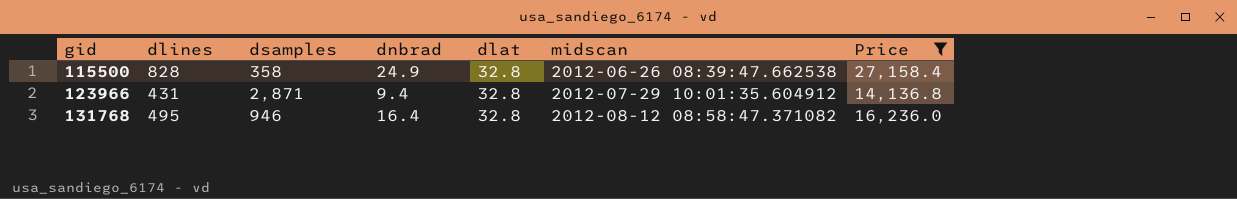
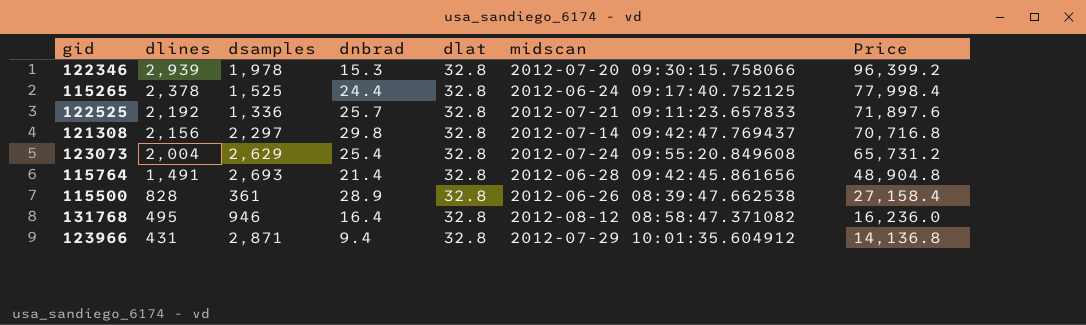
filter: Price <= 27,158.4 -> none
row order: gid ascending -> dlines descending
115500 | dsamples: 358 -> 361
115500 | dnbrad: 24.9 -> 28.9

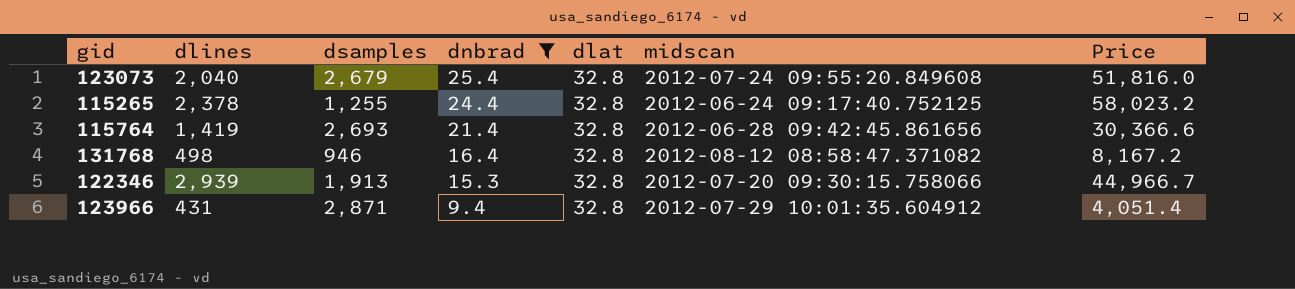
filter: none -> dnbrad <= 25.4
row order: dlines descending -> dnbrad descending
column Price | formula: [dlines] * [dlat] -> [dlines] * [dnbrad]
123073 | dlines: 2,004 -> 2,040
123073 | dsamples: 2,629 -> 2,679
115265 | dsamples: 1,525 -> 1,255
115764 | dlines: 1,491 -> 1,419
131768 | dlines: 495 -> 498
122346 | dsamples: 1,978 -> 1,913

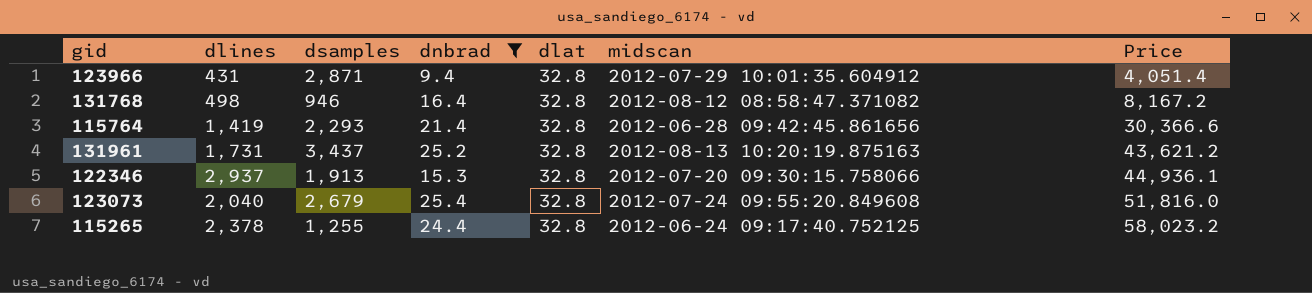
row order: dnbrad descending -> Price ascending
115764 | dsamples: 2,693 -> 2,293
row 131961: none -> 1,731 | 3,437 | 25.2 | 32.8 | 2012-08-13 10:20:19.875163 | 43,621.2
122346 | dlines: 2,939 -> 2,937
122346 | Price: 44,966.7 -> 44,936.1

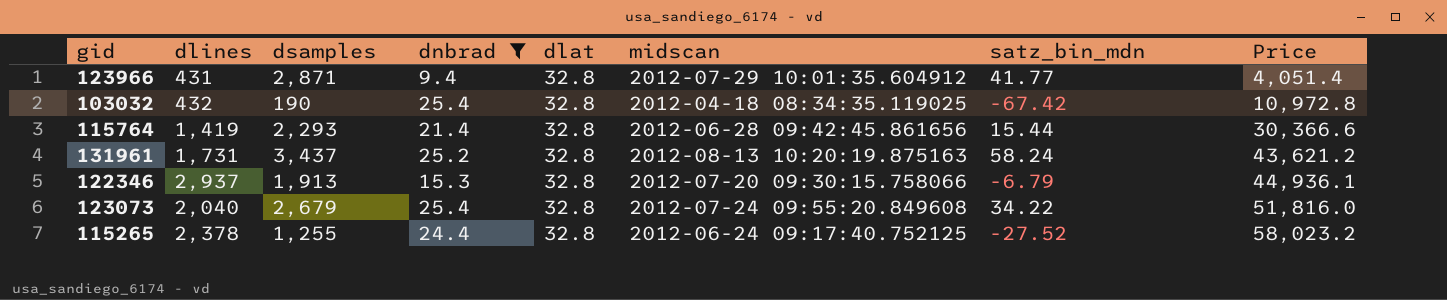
column satz_bin_mdn | position: none -> 7
row 131768: 498 | 946 | 16.4 | 32.8 | 2012-08-12 08:58:47.371082 | 8,167.2 -> none
row 103032: none -> 432 | 190 | 25.4 | 32.8 | 2012-04-18 08:34:35.119025 | -67.42 | 10,972.8

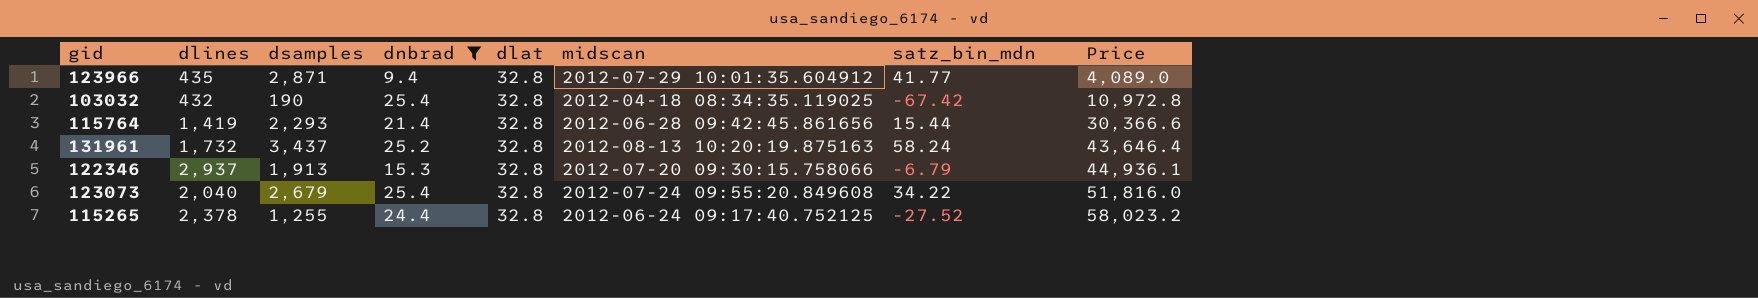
123966 | dlines: 431 -> 435
123966 | Price: 4,051.4 -> 4,089.0
131961 | dlines: 1,731 -> 1,732
131961 | Price: 43,621.2 -> 43,646.4

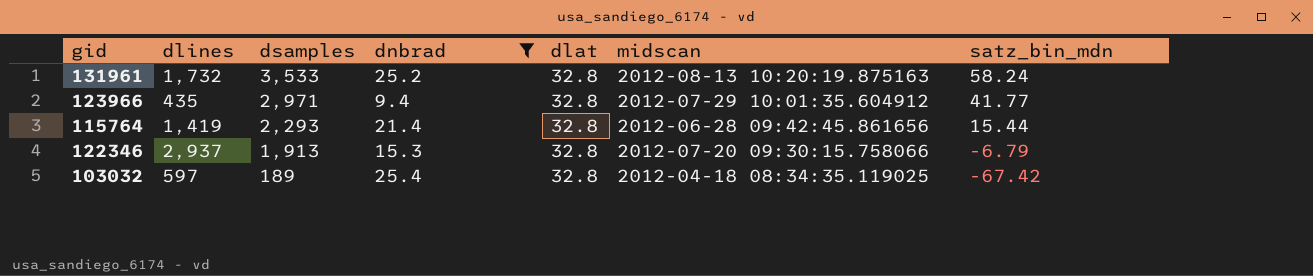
row order: Price ascending -> dsamples descending
column Price | formula: [dlines] * [dnbrad] -> none
row 123073: 2,040 | 2,679 | 25.4 | 32.8 | 2012-07-24 09:55:20.849608 | 34.22 | 51,816.0 -> none
row 115265: 2,378 | 1,255 | 24.4 | 32.8 | 2012-06-24 09:17:40.752125 | -27.52 | 58,023.2 -> none
131961 | dsamples: 3,437 -> 3,533
123966 | dsamples: 2,871 -> 2,971
103032 | dlines: 432 -> 597
103032 | dsamples: 190 -> 189

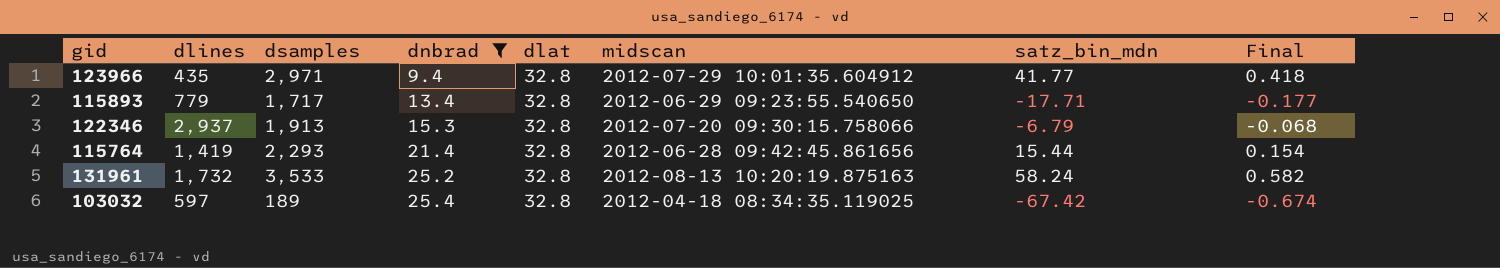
row order: dsamples descending -> dnbrad ascending
column Final | formula: none -> [satz_bin_mdn] * 0.01
row 115893: none -> 779 | 1,717 | 13.4 | 32.8 | 2012-06-29 09:23:55.540650 | -17.71 | -0.177

